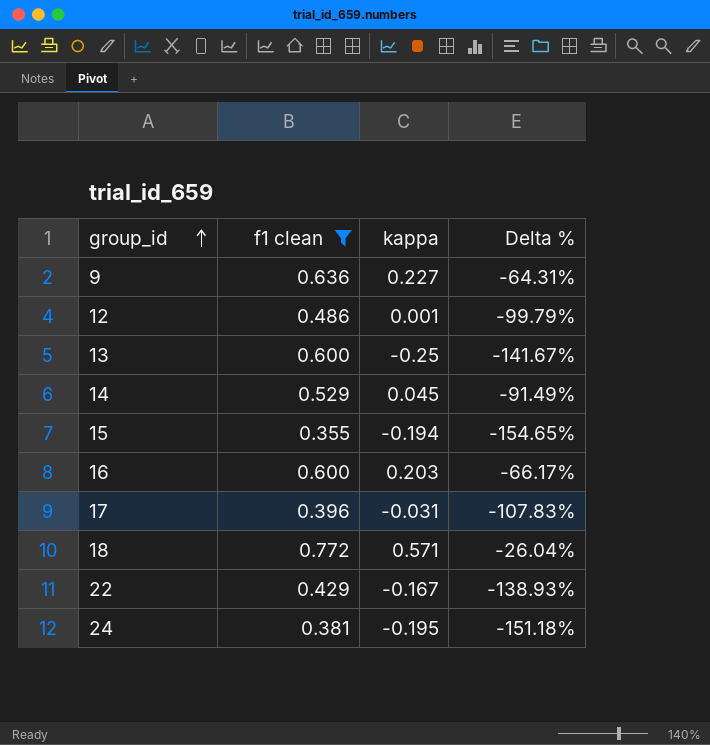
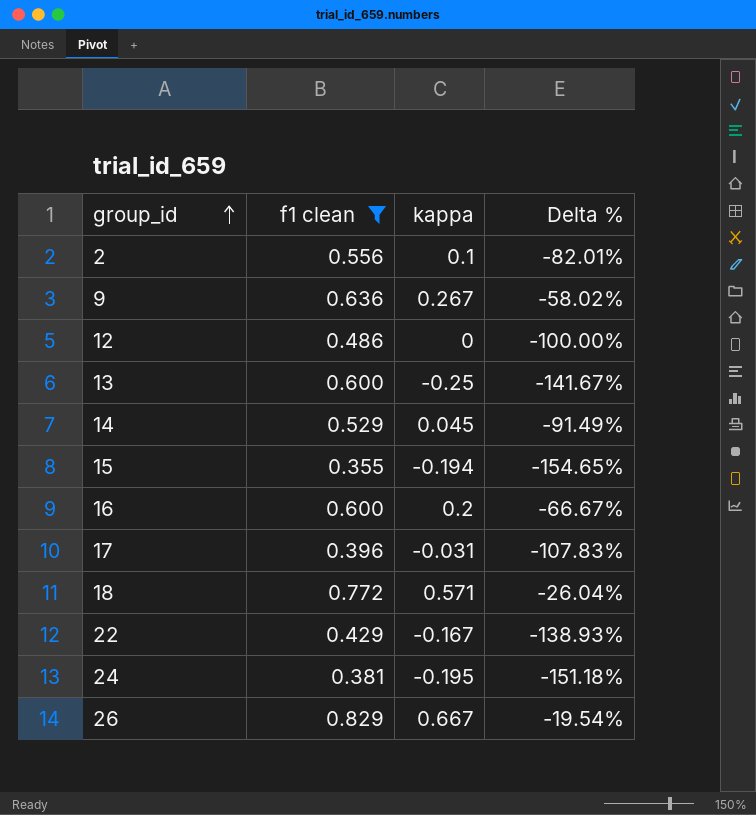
row 2: none -> 0.556 | 0.1 | -82.01%
9 | kappa: 0.227 -> 0.267
9 | Delta %: -64.31% -> -58.02%
12 | kappa: 0.001 -> 0
12 | Delta %: -99.79% -> -100.00%
16 | kappa: 0.203 -> 0.2
16 | Delta %: -66.17% -> -66.67%
row 26: none -> 0.829 | 0.667 | -19.54%

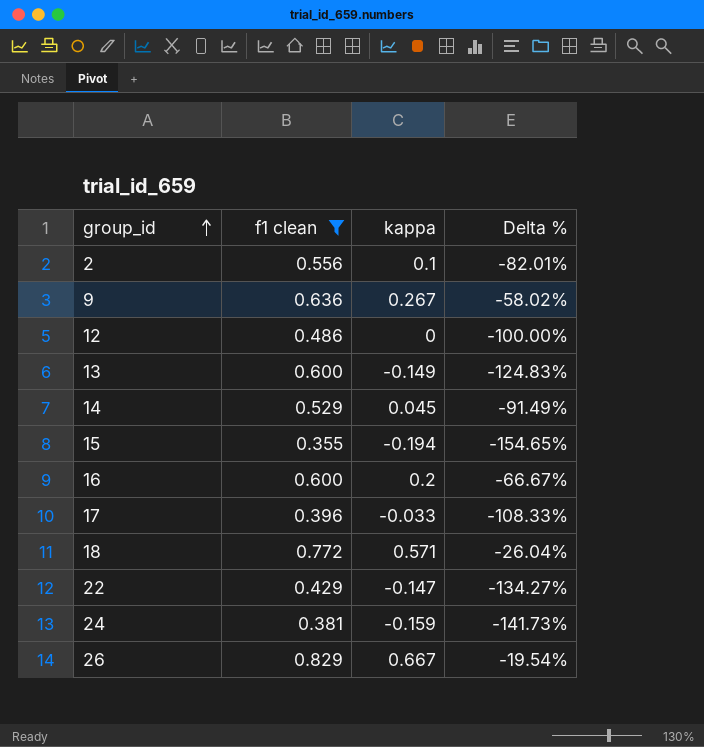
13 | kappa: -0.25 -> -0.149
13 | Delta %: -141.67% -> -124.83%
17 | kappa: -0.031 -> -0.033
17 | Delta %: -107.83% -> -108.33%
22 | kappa: -0.167 -> -0.147
22 | Delta %: -138.93% -> -134.27%
24 | kappa: -0.195 -> -0.159
24 | Delta %: -151.18% -> -141.73%

